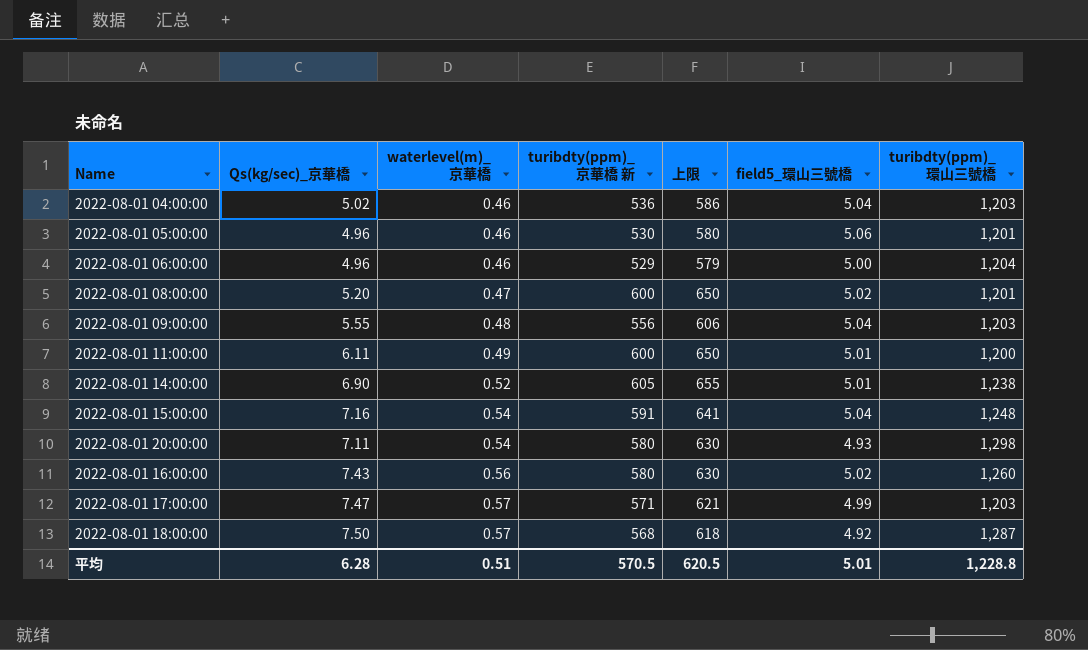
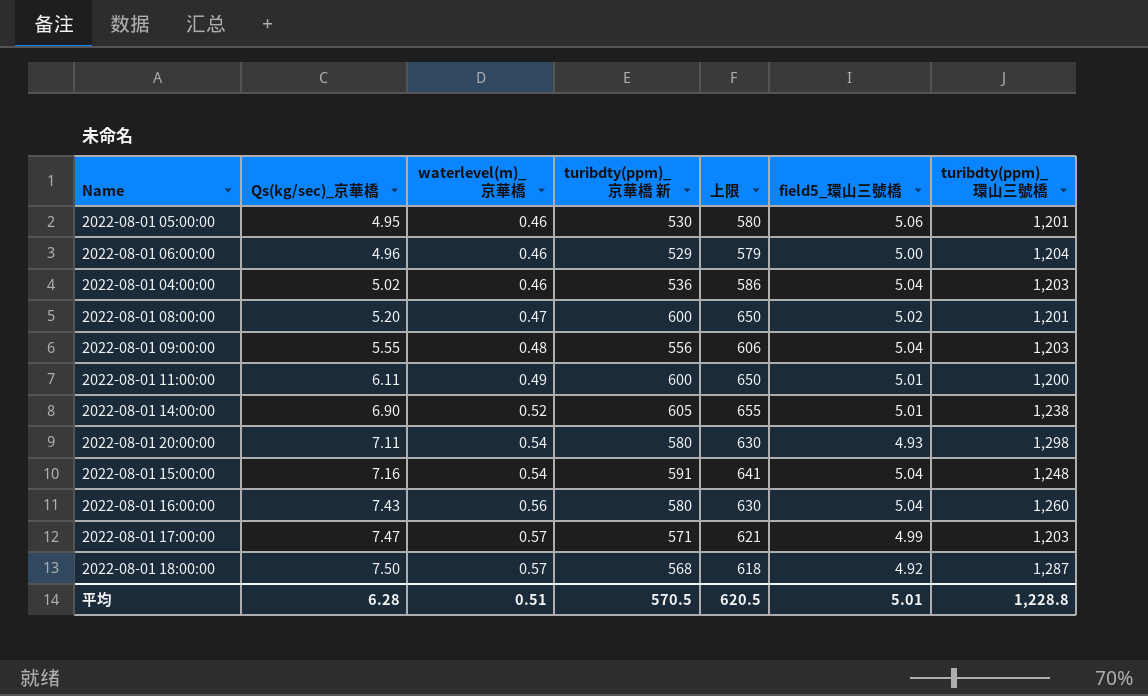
row order: waterlevel(m)_京華橋 ascending -> Qs(kg/sec)_京華橋 ascending
2022-08-01 05:00:00 | Qs(kg/sec)_京華橋: 4.96 -> 4.95
2022-08-01 16:00:00 | field5_環山三號橋: 5.02 -> 5.04

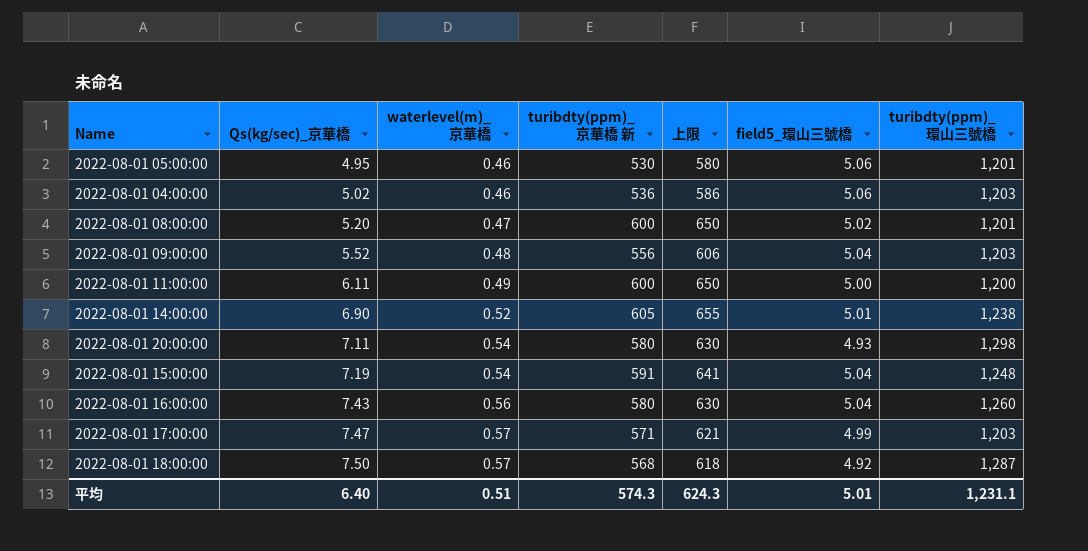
row 2022-08-01 06:00:00: 4.96 | 0.46 | 529 | 579 | 5.00 | 1,204 -> none
2022-08-01 04:00:00 | field5_環山三號橋: 5.04 -> 5.06
2022-08-01 09:00:00 | Qs(kg/sec)_京華橋: 5.55 -> 5.52
2022-08-01 11:00:00 | field5_環山三號橋: 5.01 -> 5.00
2022-08-01 15:00:00 | Qs(kg/sec)_京華橋: 7.16 -> 7.19
平均 | Qs(kg/sec)_京華橋: 6.28 -> 6.40
平均 | turibdty(ppm)_京華橋 新: 570.5 -> 574.3
平均 | 上限: 620.5 -> 624.3
平均 | turibdty(ppm)_環山三號橋: 1,228.8 -> 1,231.1

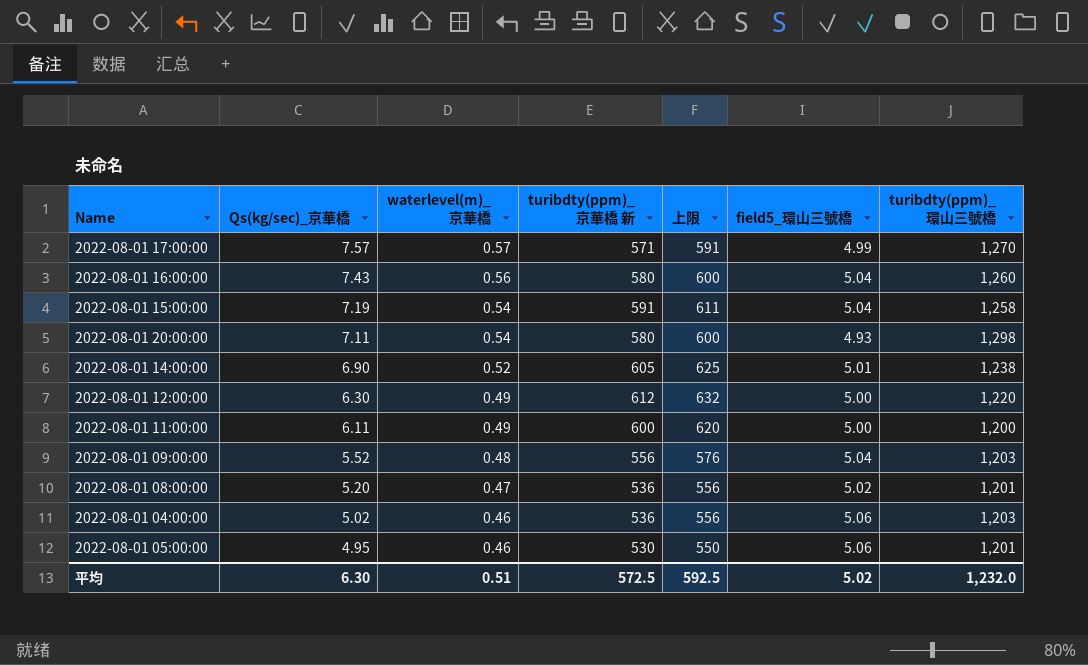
row order: Qs(kg/sec)_京華橋 ascending -> Qs(kg/sec)_京華橋 descending
column 上限 | formula: [turibdty(ppm)_京華橋 新] + 50 -> [turibdty(ppm)_京華橋 新] + 20
row 2022-08-01 18:00:00: 7.50 | 0.57 | 568 | 618 | 4.92 | 1,287 -> none
2022-08-01 17:00:00 | Qs(kg/sec)_京華橋: 7.47 -> 7.57
2022-08-01 17:00:00 | turibdty(ppm)_環山三號橋: 1,203 -> 1,270
2022-08-01 15:00:00 | turibdty(ppm)_環山三號橋: 1,248 -> 1,258
row 2022-08-01 12:00:00: none -> 6.30 | 0.49 | 612 | 632 | 5.00 | 1,220
2022-08-01 08:00:00 | turibdty(ppm)_京華橋 新: 600 -> 536
平均 | Qs(kg/sec)_京華橋: 6.40 -> 6.30
平均 | turibdty(ppm)_京華橋 新: 574.3 -> 572.5
平均 | 上限: 624.3 -> 592.5
平均 | field5_環山三號橋: 5.01 -> 5.02
平均 | turibdty(ppm)_環山三號橋: 1,231.1 -> 1,232.0

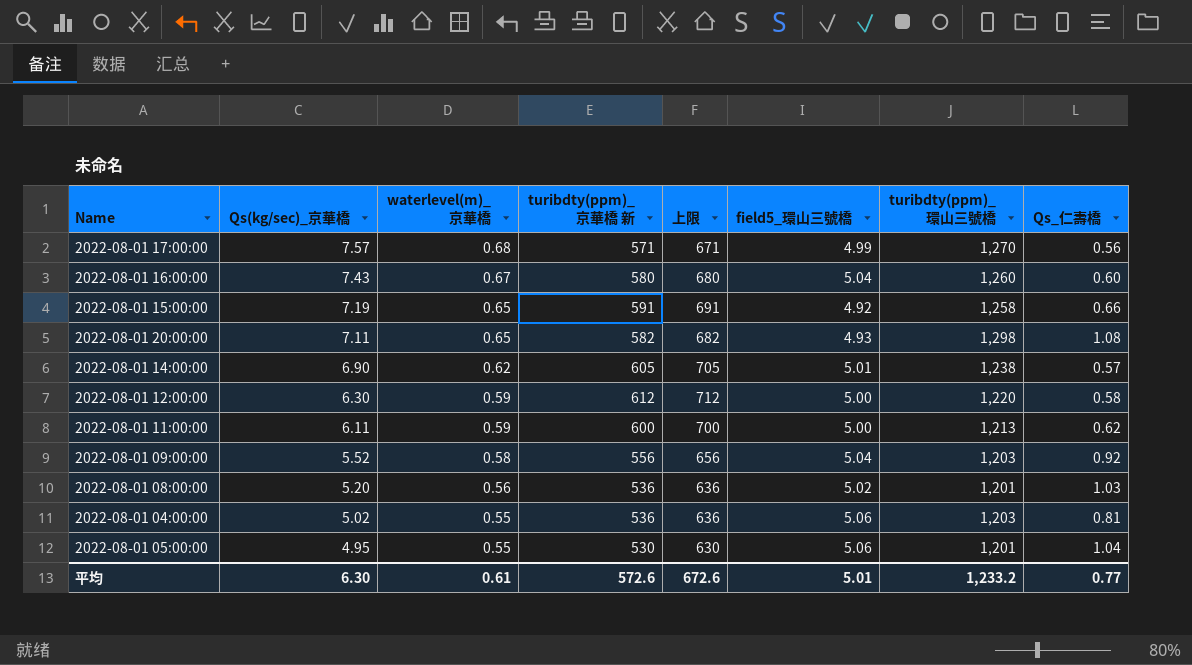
column 上限 | formula: [turibdty(ppm)_京華橋 新] + 20 -> [turibdty(ppm)_京華橋 新] + 100
column Qs_仁壽橋 | position: none -> 8
2022-08-01 17:00:00 | waterlevel(m)_京華橋: 0.57 -> 0.68
2022-08-01 16:00:00 | waterlevel(m)_京華橋: 0.56 -> 0.67
2022-08-01 15:00:00 | waterlevel(m)_京華橋: 0.54 -> 0.65
2022-08-01 15:00:00 | field5_環山三號橋: 5.04 -> 4.92
2022-08-01 20:00:00 | waterlevel(m)_京華橋: 0.54 -> 0.65
2022-08-01 20:00:00 | turibdty(ppm)_京華橋 新: 580 -> 582
2022-08-01 14:00:00 | waterlevel(m)_京華橋: 0.52 -> 0.62
2022-08-01 12:00:00 | waterlevel(m)_京華橋: 0.49 -> 0.59
2022-08-01 11:00:00 | waterlevel(m)_京華橋: 0.49 -> 0.59
2022-08-01 11:00:00 | turibdty(ppm)_環山三號橋: 1,200 -> 1,213
2022-08-01 09:00:00 | waterlevel(m)_京華橋: 0.48 -> 0.58
2022-08-01 08:00:00 | waterlevel(m)_京華橋: 0.47 -> 0.56
2022-08-01 04:00:00 | waterlevel(m)_京華橋: 0.46 -> 0.55
2022-08-01 05:00:00 | waterlevel(m)_京華橋: 0.46 -> 0.55
平均 | waterlevel(m)_京華橋: 0.51 -> 0.61
平均 | turibdty(ppm)_京華橋 新: 572.5 -> 572.6
平均 | 上限: 592.5 -> 672.6
平均 | field5_環山三號橋: 5.02 -> 5.01
平均 | turibdty(ppm)_環山三號橋: 1,232.0 -> 1,233.2

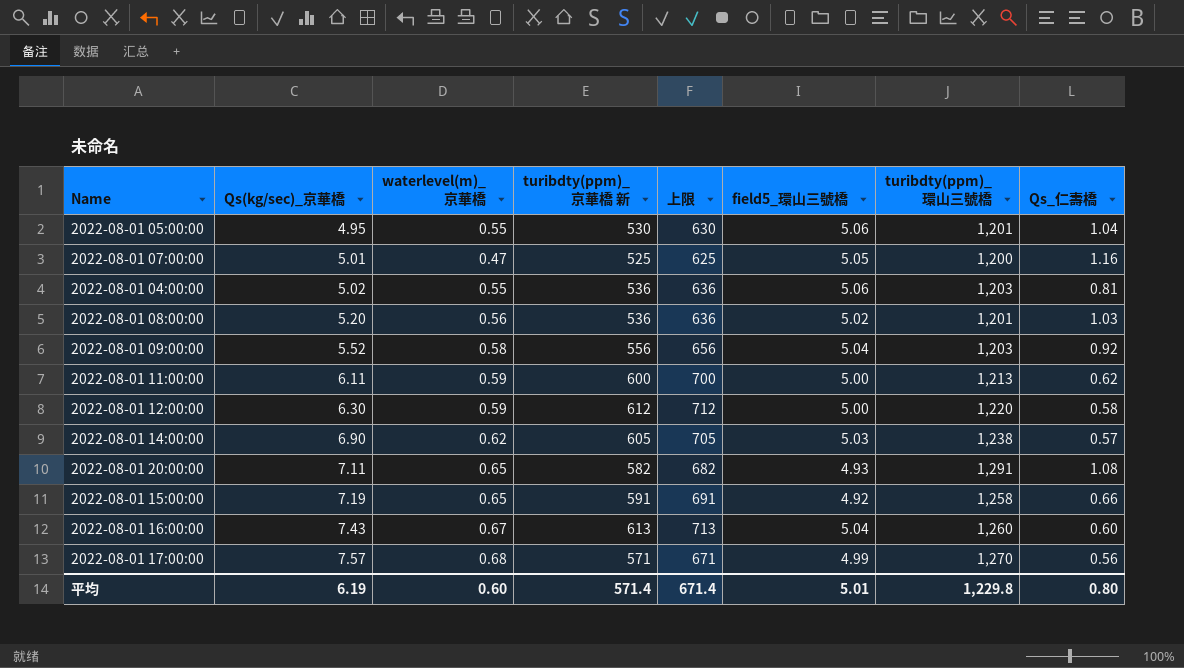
row order: Qs(kg/sec)_京華橋 descending -> Qs(kg/sec)_京華橋 ascending
row 2022-08-01 07:00:00: none -> 5.01 | 0.47 | 525 | 625 | 5.05 | 1,200 | 1.16
2022-08-01 14:00:00 | field5_環山三號橋: 5.01 -> 5.03
2022-08-01 20:00:00 | turibdty(ppm)_環山三號橋: 1,298 -> 1,291
2022-08-01 16:00:00 | turibdty(ppm)_京華橋 新: 580 -> 613
2022-08-01 16:00:00 | 上限: 680 -> 713
平均 | Qs(kg/sec)_京華橋: 6.30 -> 6.19
平均 | waterlevel(m)_京華橋: 0.61 -> 0.60
平均 | turibdty(ppm)_京華橋 新: 572.6 -> 571.4
平均 | 上限: 672.6 -> 671.4
平均 | turibdty(ppm)_環山三號橋: 1,233.2 -> 1,229.8
平均 | Qs_仁壽橋: 0.77 -> 0.80

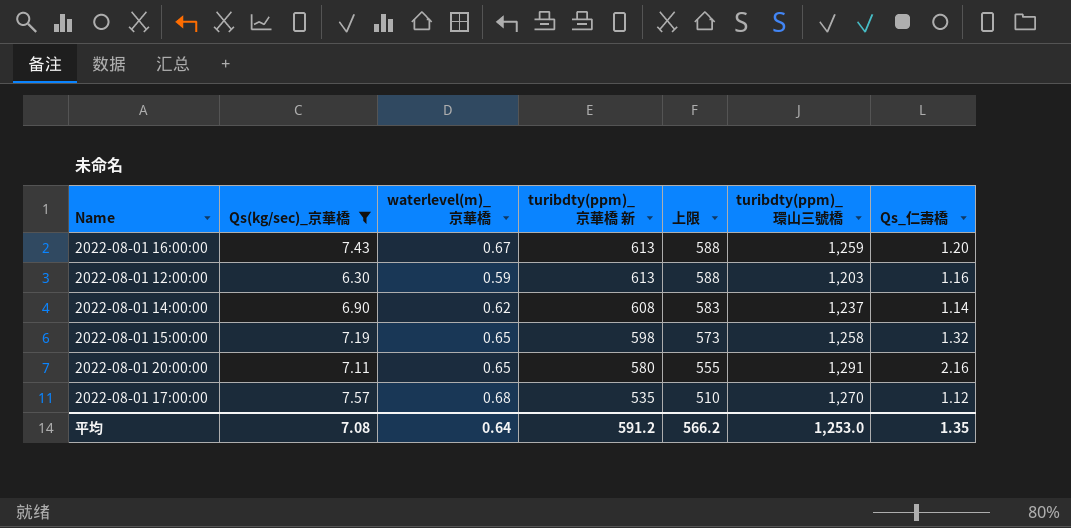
filter: none -> Qs(kg/sec)_京華橋 >= 6.30
row order: Qs(kg/sec)_京華橋 ascending -> turibdty(ppm)_京華橋 新 descending
column field5_環山三號橋 | position: 6 -> none
column 上限 | formula: [turibdty(ppm)_京華橋 新] + 100 -> [turibdty(ppm)_京華橋 新] - 25
2022-08-01 16:00:00 | turibdty(ppm)_環山三號橋: 1,260 -> 1,259
2022-08-01 16:00:00 | Qs_仁壽橋: 0.60 -> 1.20
2022-08-01 12:00:00 | turibdty(ppm)_京華橋 新: 612 -> 613
2022-08-01 12:00:00 | turibdty(ppm)_環山三號橋: 1,220 -> 1,203
2022-08-01 12:00:00 | Qs_仁壽橋: 0.58 -> 1.16
2022-08-01 14:00:00 | turibdty(ppm)_京華橋 新: 605 -> 608
2022-08-01 14:00:00 | turibdty(ppm)_環山三號橋: 1,238 -> 1,237
2022-08-01 14:00:00 | Qs_仁壽橋: 0.57 -> 1.14
2022-08-01 15:00:00 | turibdty(ppm)_京華橋 新: 591 -> 598
2022-08-01 15:00:00 | Qs_仁壽橋: 0.66 -> 1.32
2022-08-01 20:00:00 | turibdty(ppm)_京華橋 新: 582 -> 580
2022-08-01 20:00:00 | Qs_仁壽橋: 1.08 -> 2.16
2022-08-01 17:00:00 | turibdty(ppm)_京華橋 新: 571 -> 535
2022-08-01 17:00:00 | Qs_仁壽橋: 0.56 -> 1.12
平均 | Qs(kg/sec)_京華橋: 6.19 -> 7.08
平均 | waterlevel(m)_京華橋: 0.60 -> 0.64
平均 | turibdty(ppm)_京華橋 新: 571.4 -> 591.2
平均 | 上限: 671.4 -> 566.2
平均 | turibdty(ppm)_環山三號橋: 1,229.8 -> 1,253.0
平均 | Qs_仁壽橋: 0.80 -> 1.35

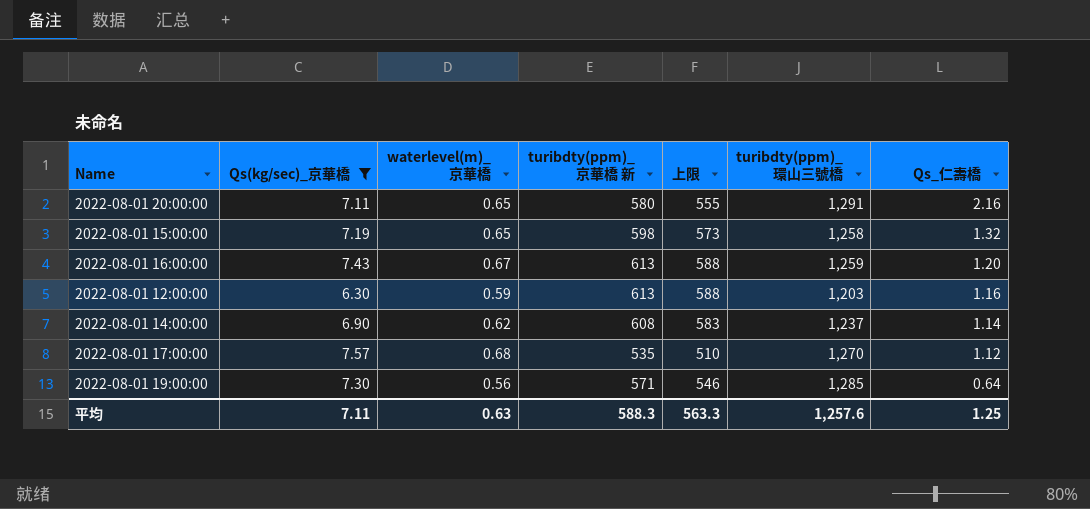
row order: turibdty(ppm)_京華橋 新 descending -> Qs_仁壽橋 descending
row 2022-08-01 19:00:00: none -> 7.30 | 0.56 | 571 | 546 | 1,285 | 0.64
平均 | Qs(kg/sec)_京華橋: 7.08 -> 7.11
平均 | waterlevel(m)_京華橋: 0.64 -> 0.63
平均 | turibdty(ppm)_京華橋 新: 591.2 -> 588.3
平均 | 上限: 566.2 -> 563.3
平均 | turibdty(ppm)_環山三號橋: 1,253.0 -> 1,257.6
平均 | Qs_仁壽橋: 1.35 -> 1.25

